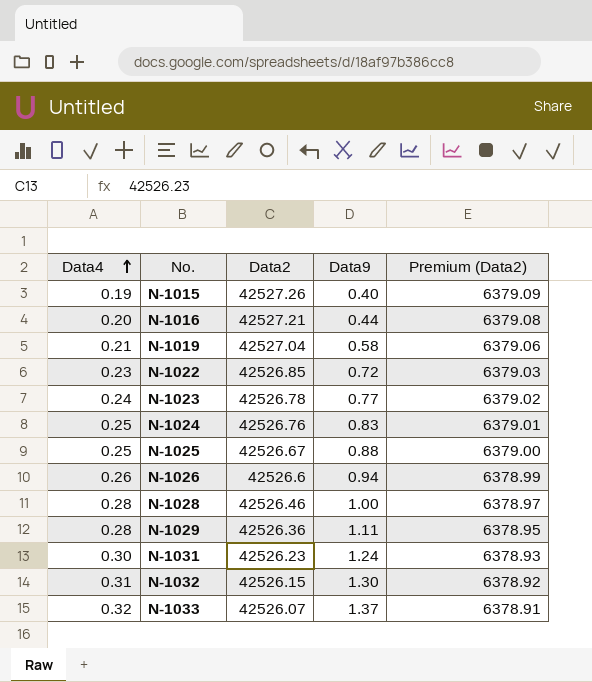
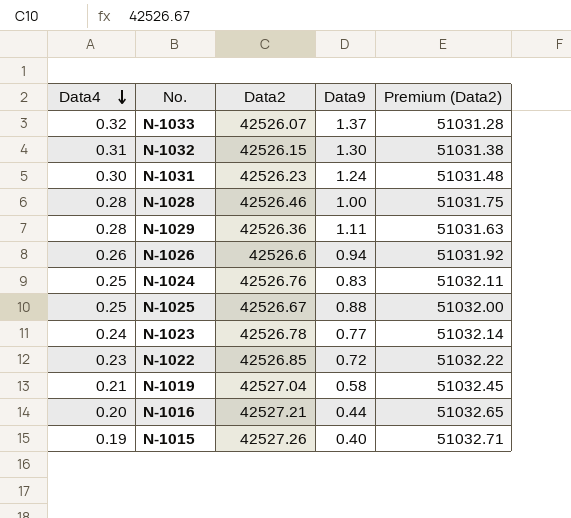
row order: Data4 ascending -> Data4 descending
column Premium (Data2) | formula: [Data2] * 0.15 -> [Data2] * 1.2

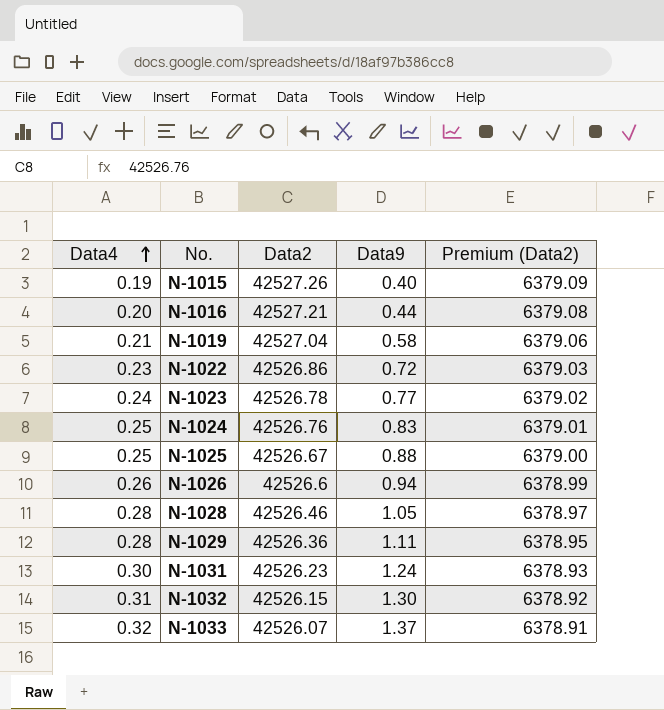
row order: Data4 descending -> Data4 ascending
column Premium (Data2) | formula: [Data2] * 1.2 -> [Data2] * 0.15
N-1022 | Data2: 42526.85 -> 42526.86
N-1028 | Data9: 1.00 -> 1.05

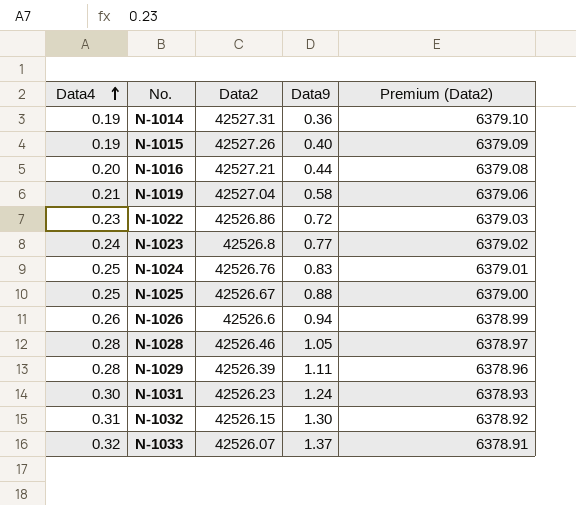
row N-1014: none -> 0.19 | 42527.31 | 0.36 | 6379.10
N-1023 | Data2: 42526.78 -> 42526.8
N-1029 | Data2: 42526.36 -> 42526.39
N-1029 | Premium (Data2): 6378.95 -> 6378.96

